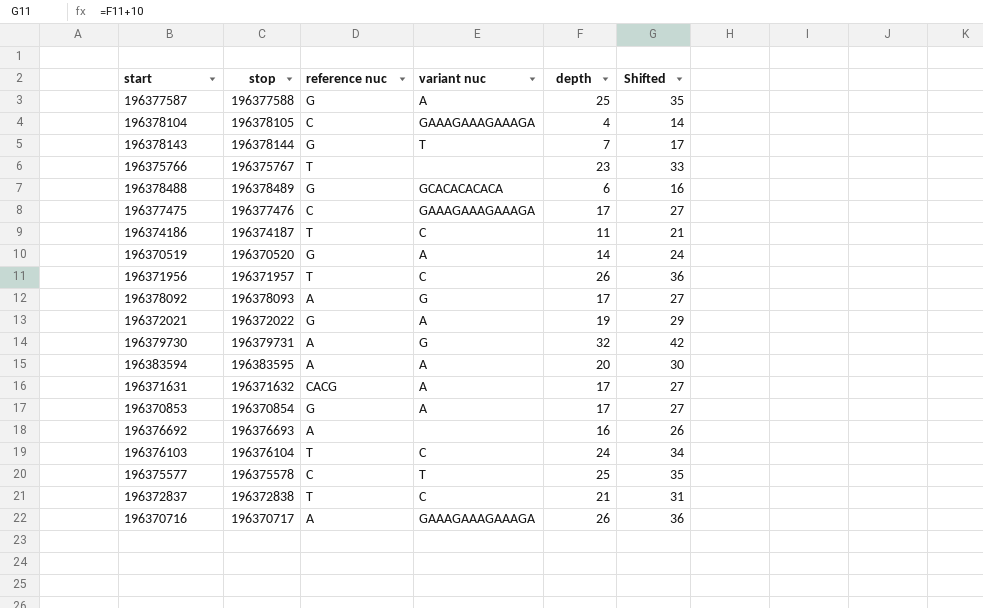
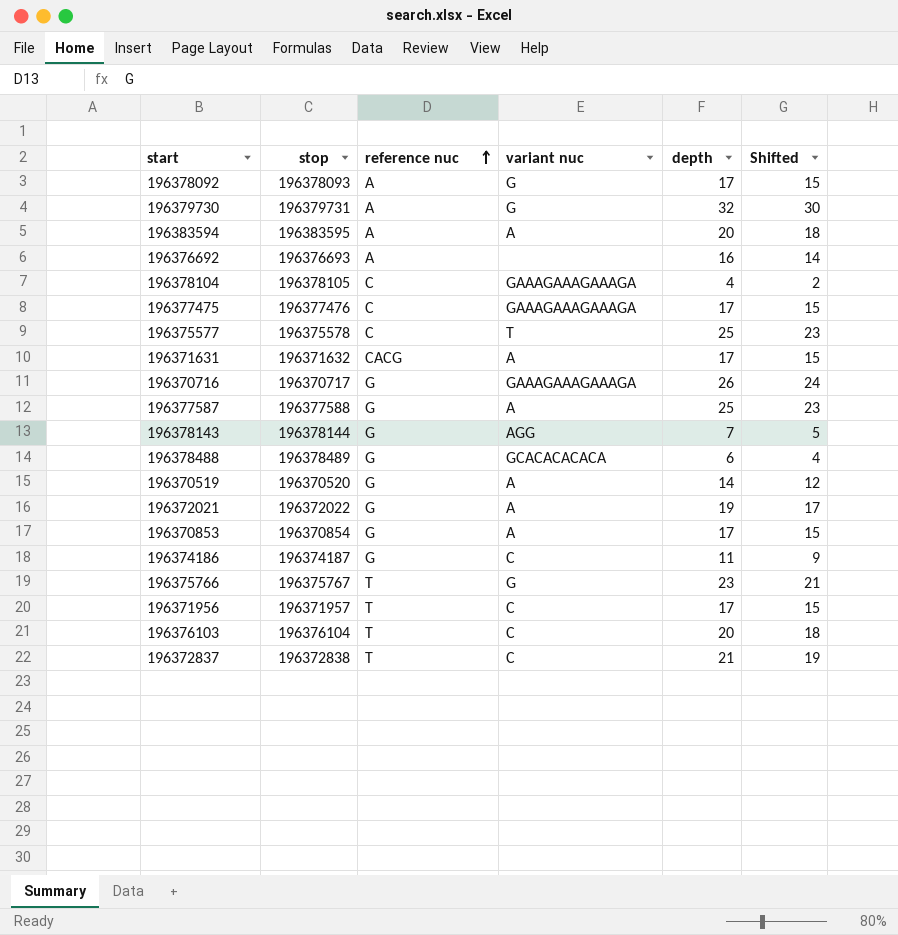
row order: none -> reference nuc ascending
column Shifted | formula: [depth] + 10 -> [depth] - 2
196370716 | reference nuc: A -> G
196378143 | variant nuc: T -> AGG
196374186 | reference nuc: T -> G
196375766 | variant nuc: none -> G
196371956 | depth: 26 -> 17
196376103 | depth: 24 -> 20

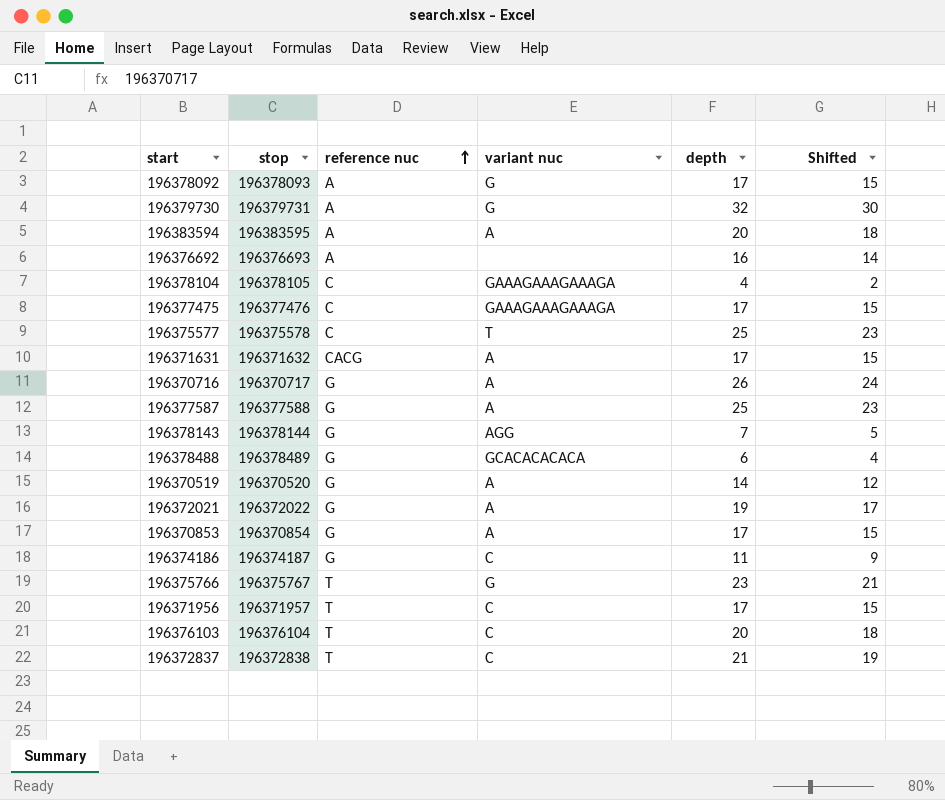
196370716 | variant nuc: GAAAGAAAGAAAGA -> A

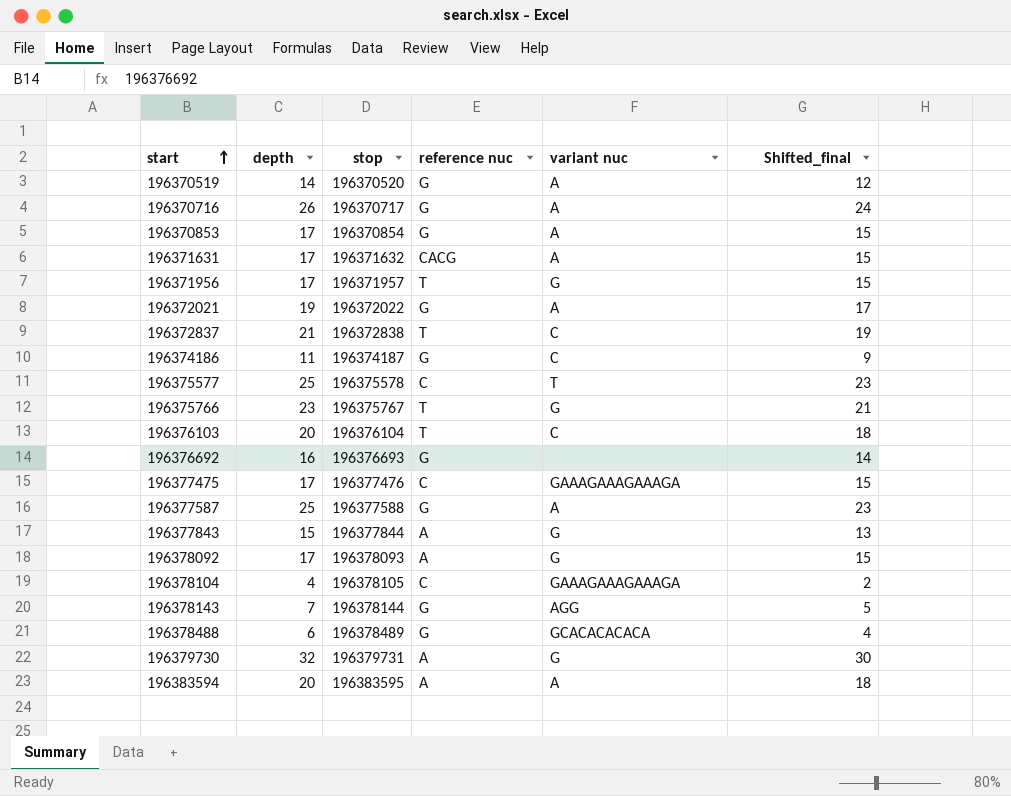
row order: reference nuc ascending -> start ascending
column depth | position: 5 -> 2
column name: Shifted -> Shifted_final
196371956 | variant nuc: C -> G
196376692 | reference nuc: A -> G
row 196377843: none -> 15 | 196377844 | A | G | 13

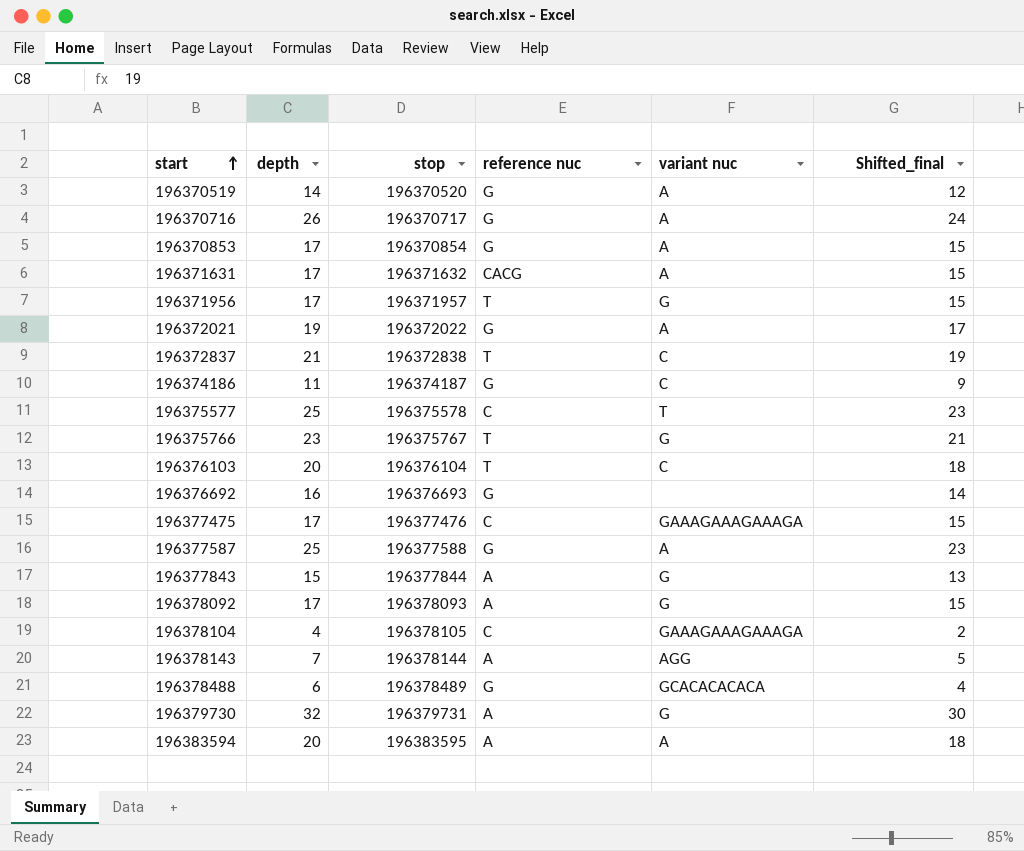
196378143 | reference nuc: G -> A

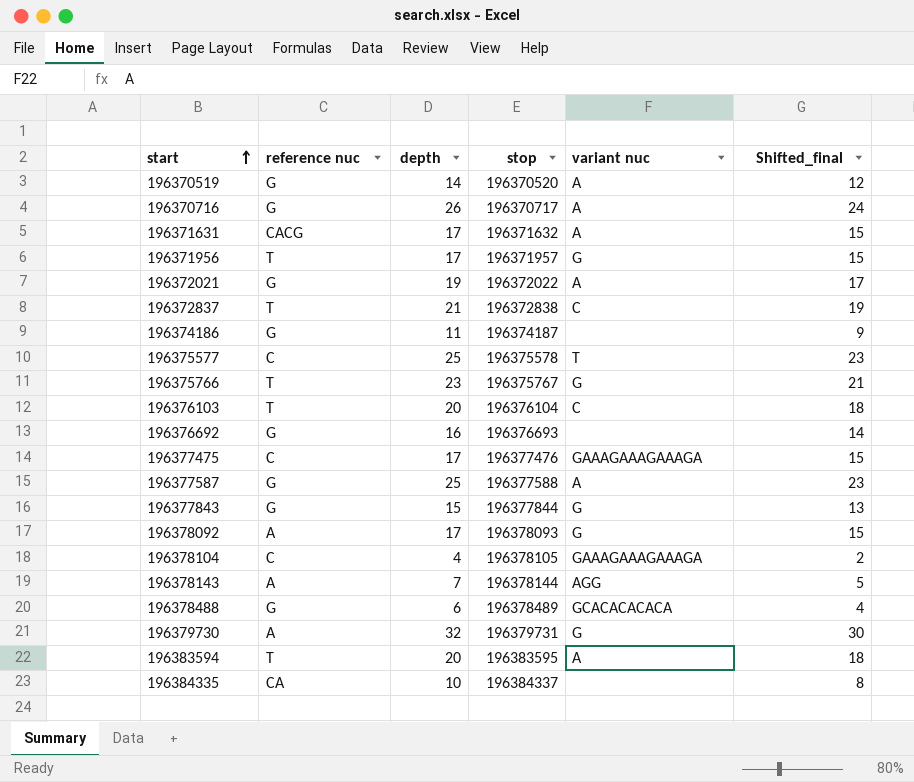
column reference nuc | position: 4 -> 2
row 196370853: 17 | 196370854 | G | A | 15 -> none
196374186 | variant nuc: C -> none
196377843 | reference nuc: A -> G
196383594 | reference nuc: A -> T
row 196384335: none -> CA | 10 | 196384337 | none | 8

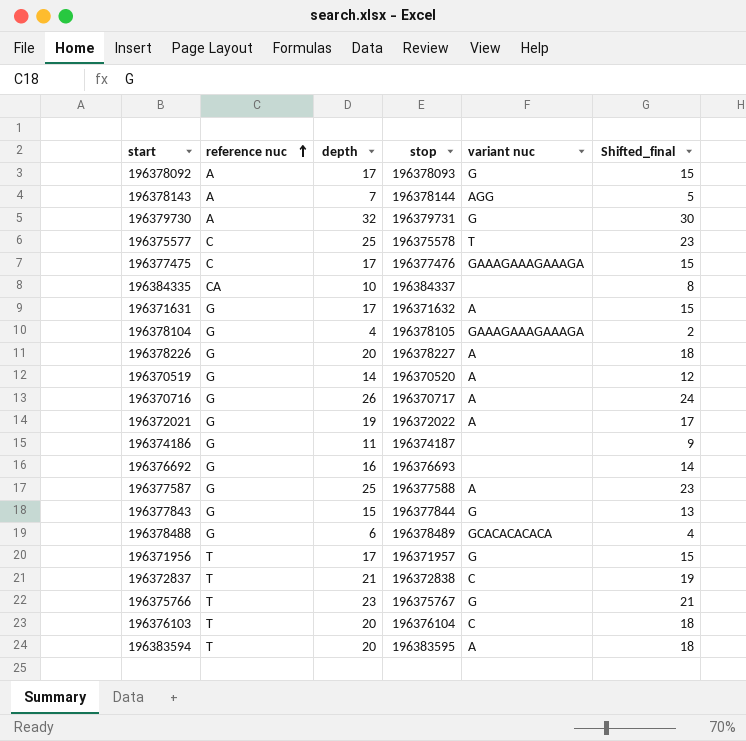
row order: start ascending -> reference nuc ascending
196371631 | reference nuc: CACG -> G
196378104 | reference nuc: C -> G
row 196378226: none -> G | 20 | 196378227 | A | 18

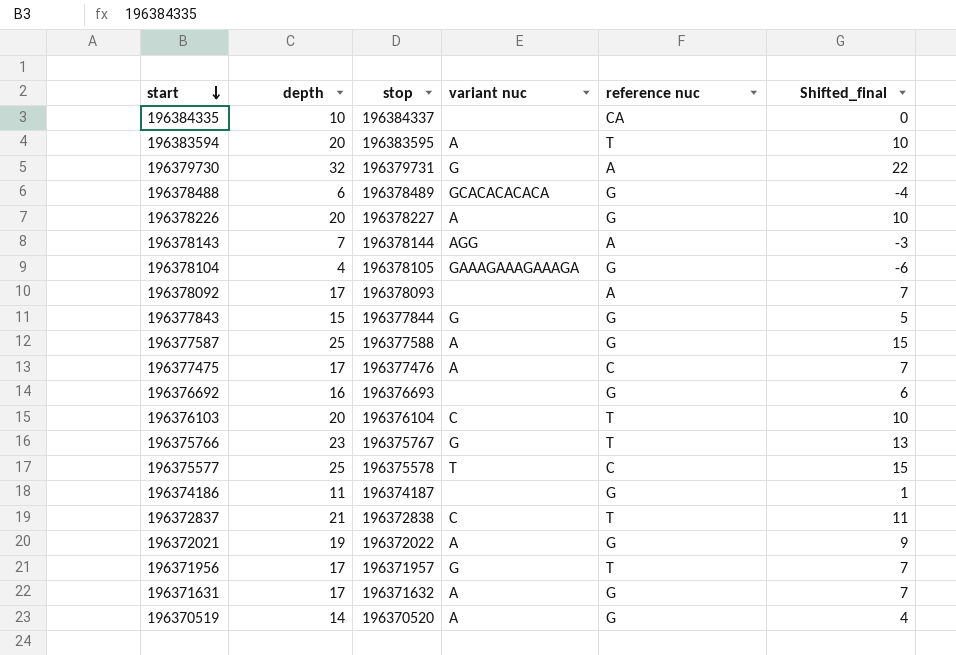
row order: reference nuc ascending -> start descending
column reference nuc | position: 2 -> 5
column Shifted_final | formula: [depth] - 2 -> [depth] - 10
row 196370716: G | 26 | 196370717 | A | 24 -> none
196378092 | variant nuc: G -> none
196377475 | variant nuc: GAAAGAAAGAAAGA -> A

